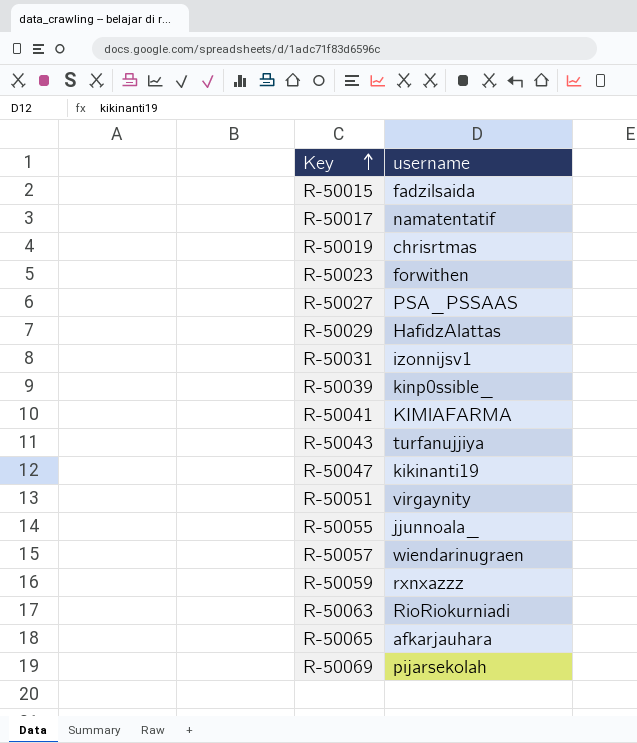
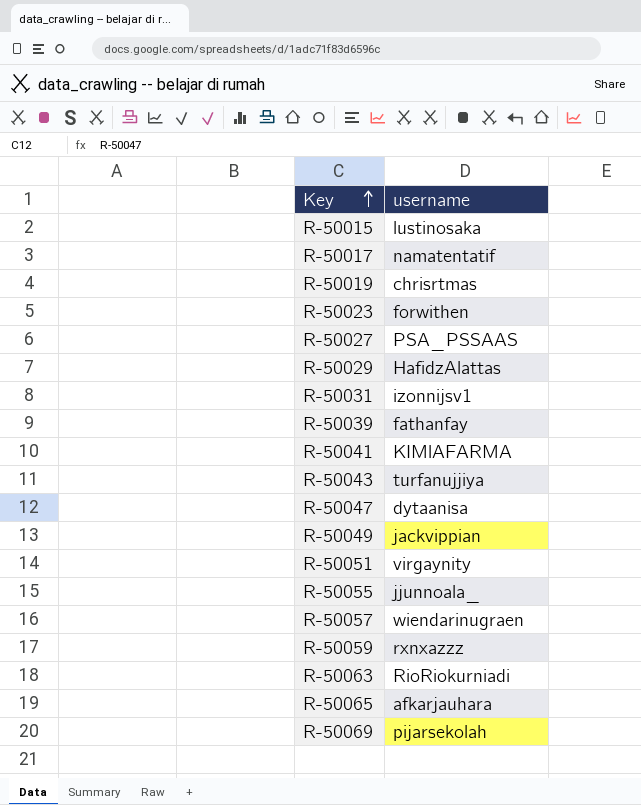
R-50015 | username: fadzilsaida -> lustinosaka
R-50039 | username: kinp0ssible_ -> fathanfay
R-50047 | username: kikinanti19 -> dytaanisa
row R-50049: none -> jackvippian

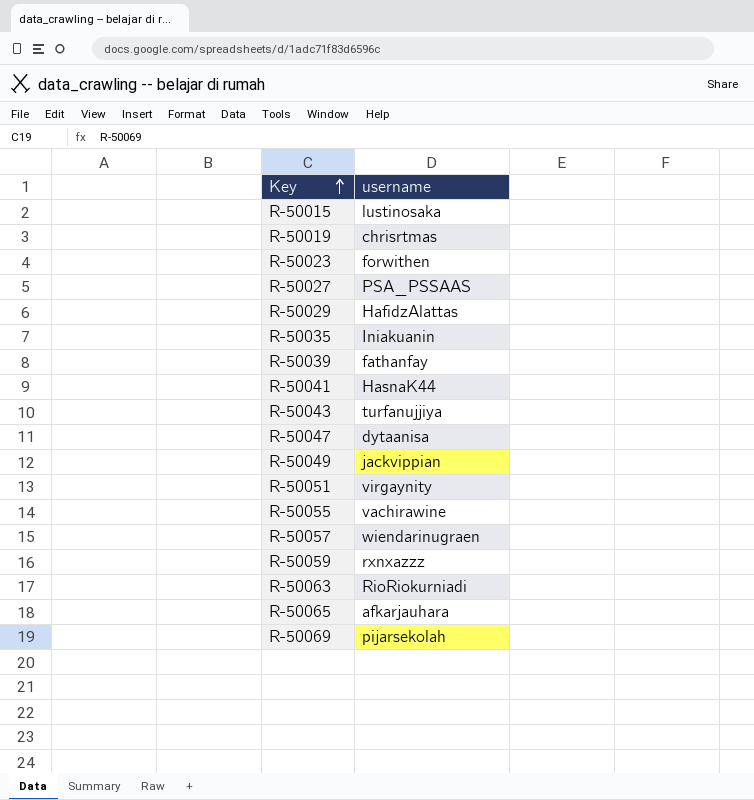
row R-50017: namatentatif -> none
row R-50031: izonnijsv1 -> none
row R-50035: none -> Iniakuanin
R-50041 | username: KIMlAFARMA -> HasnaK44
R-50055 | username: jjunnoala_ -> vachirawine

